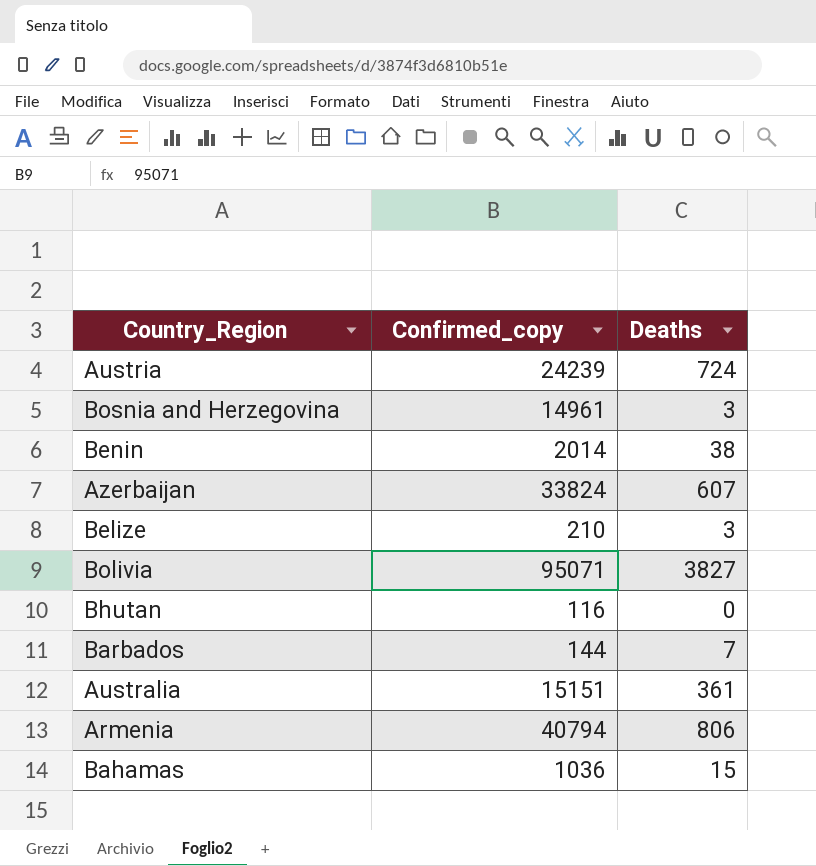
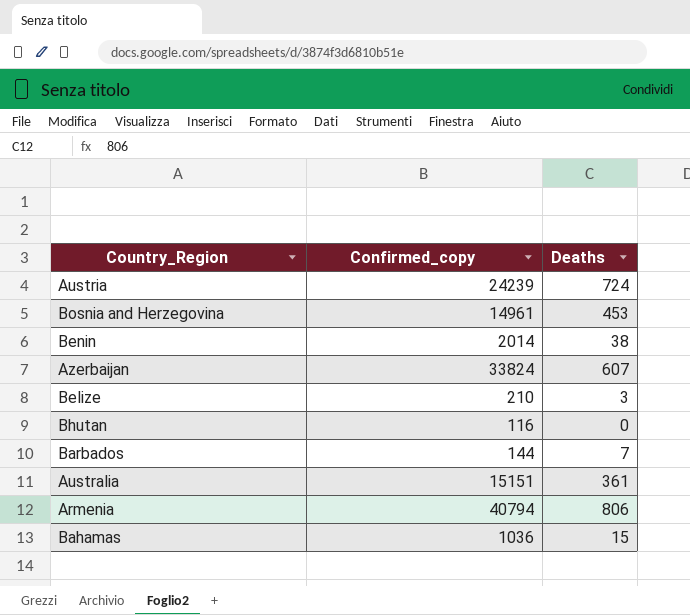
row Bolivia: 95071 | 3827 -> none
Bosnia and Herzegovina | Deaths: 3 -> 453

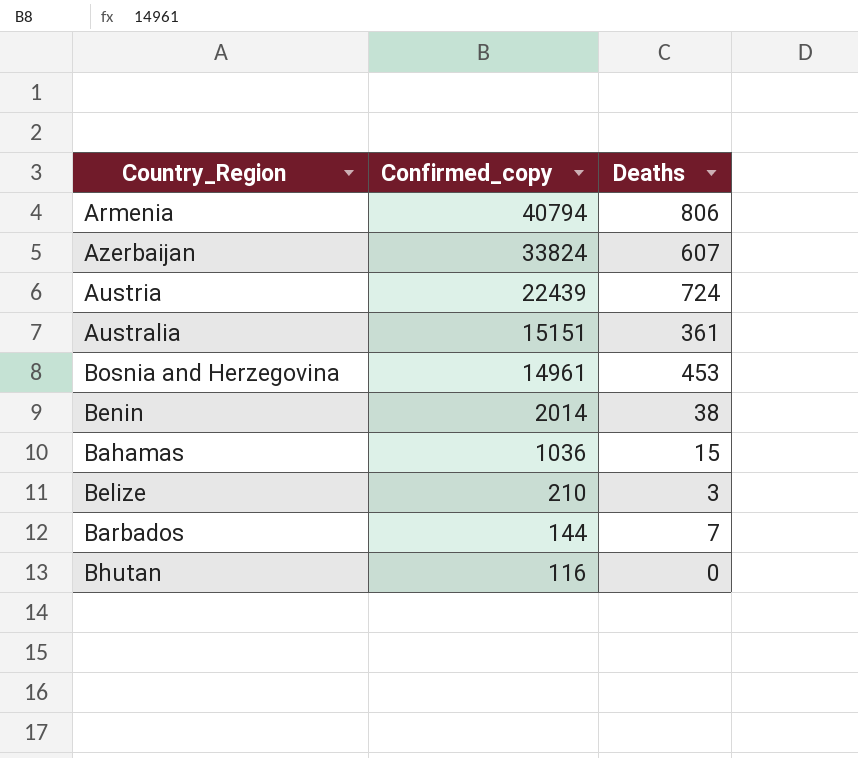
row order: none -> Confirmed_copy descending
Austria | Confirmed_copy: 24239 -> 22439

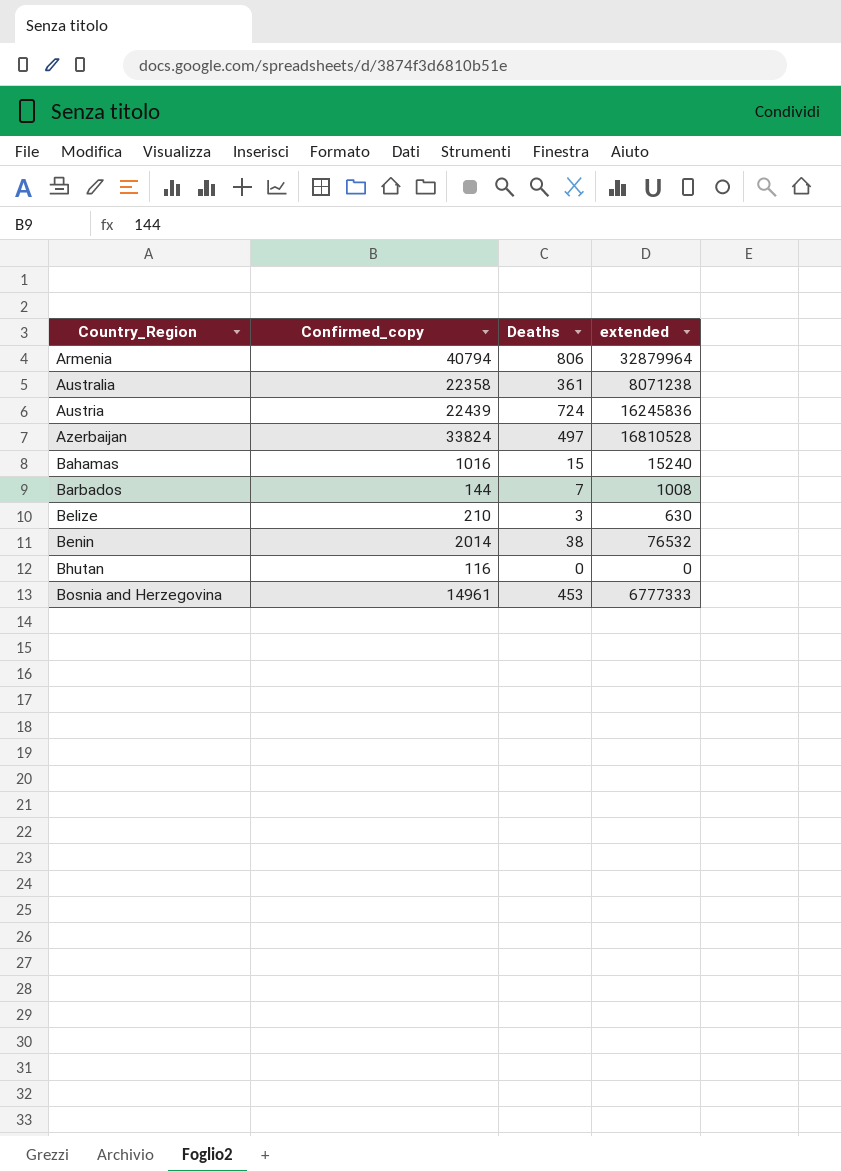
row order: Confirmed_copy descending -> Country_Region ascending
column extended | formula: none -> [Confirmed_copy] * [Deaths]
Australia | Confirmed_copy: 15151 -> 22358
Azerbaijan | Deaths: 607 -> 497
Bahamas | Confirmed_copy: 1036 -> 1016

